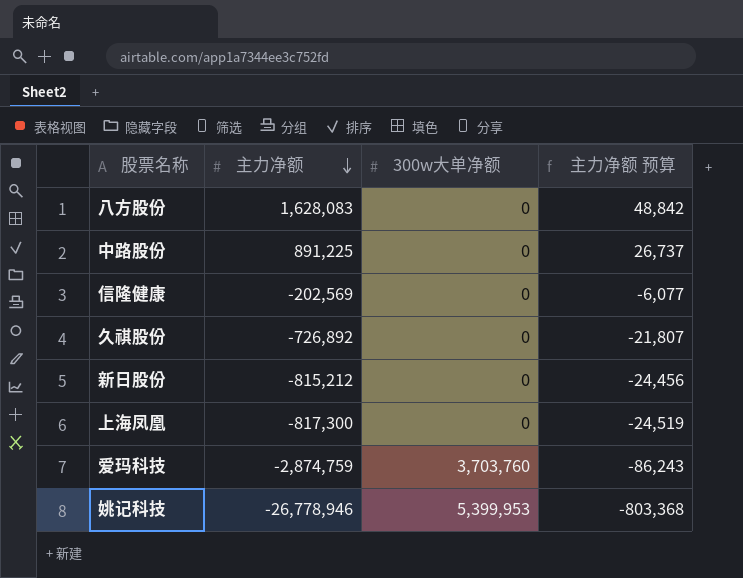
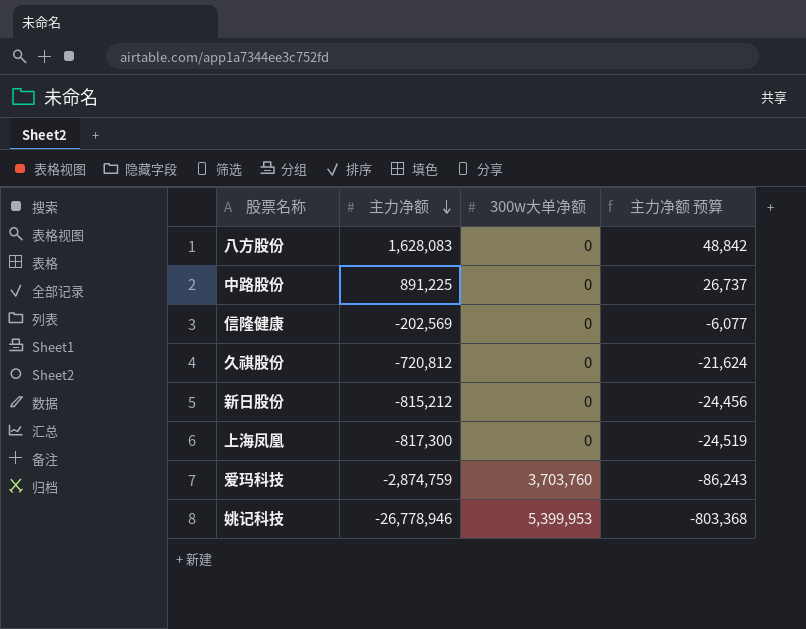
久祺股份 | 主力净额: -726,892 -> -720,812
久祺股份 | 主力净额 预算: -21,807 -> -21,624

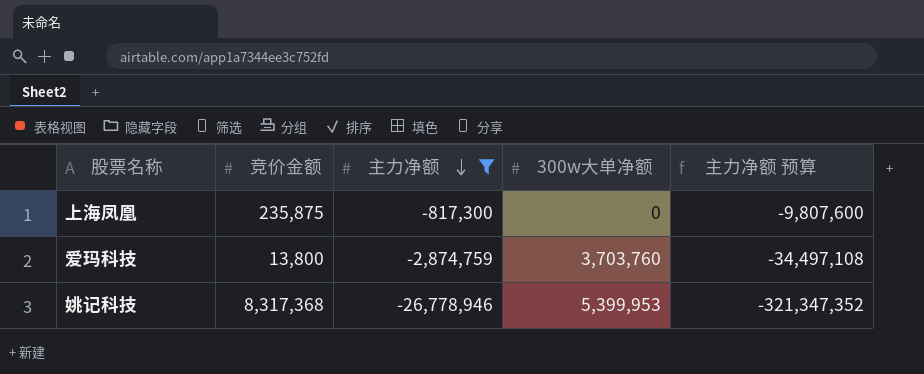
filter: none -> 主力净额 <= -817,300
column 竞价金额 | position: none -> 2
column 主力净额 预算 | formula: [主力净额] * 0.03 -> [主力净额] * 12

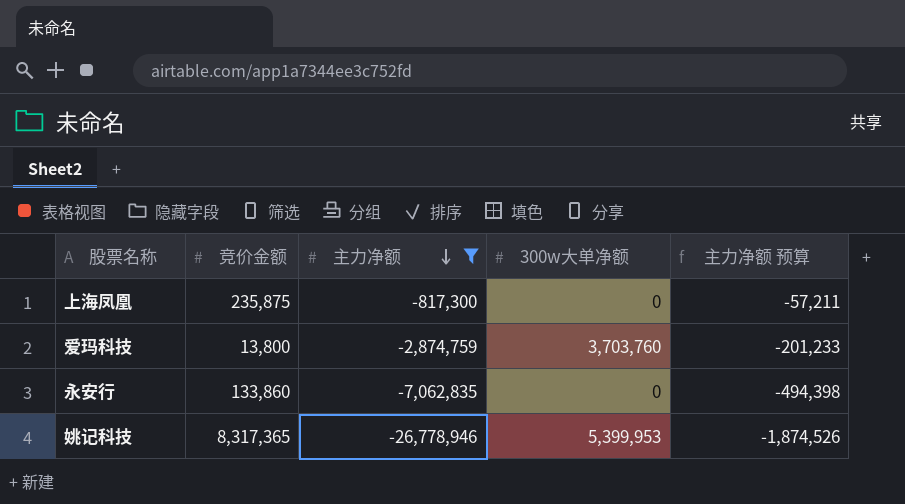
column 主力净额 预算 | formula: [主力净额] * 12 -> [主力净额] * 0.07
row 永安行: none -> 133,860 | -7,062,835 | 0 | -494,398
姚记科技 | 竞价金额: 8,317,368 -> 8,317,365

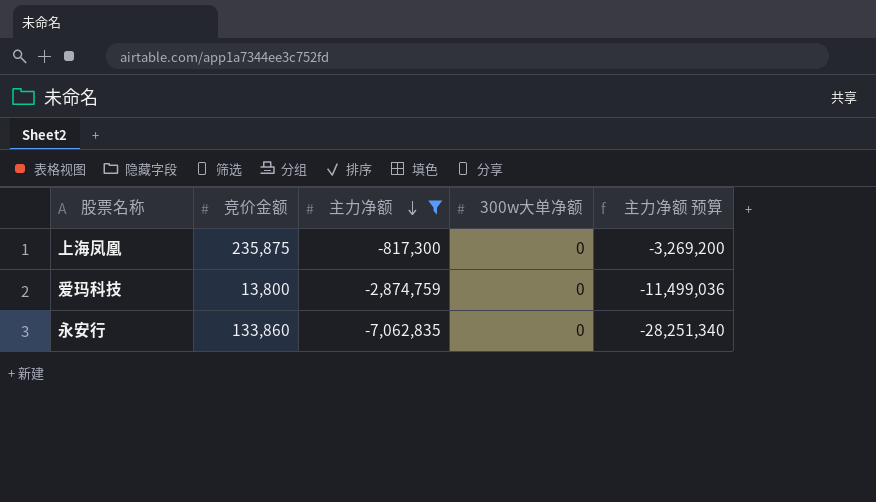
column 主力净额 预算 | formula: [主力净额] * 0.07 -> [主力净额] * 4
row 姚记科技: 8,317,365 | -26,778,946 | 5,399,953 | -1,874,526 -> none
爱玛科技 | 300w大单净额: 3,703,760 -> 0

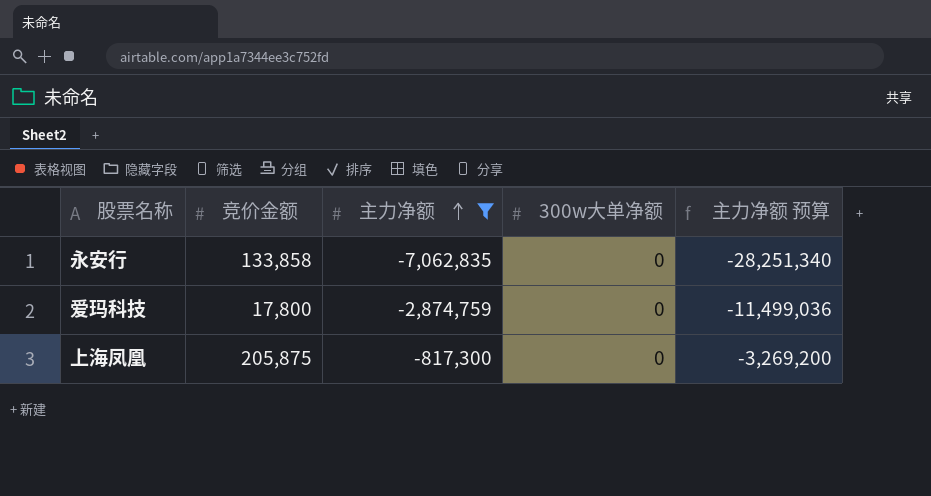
row order: 主力净额 descending -> 主力净额 ascending
永安行 | 竞价金额: 133,860 -> 133,858
爱玛科技 | 竞价金额: 13,800 -> 17,800
上海凤凰 | 竞价金额: 235,875 -> 205,875

